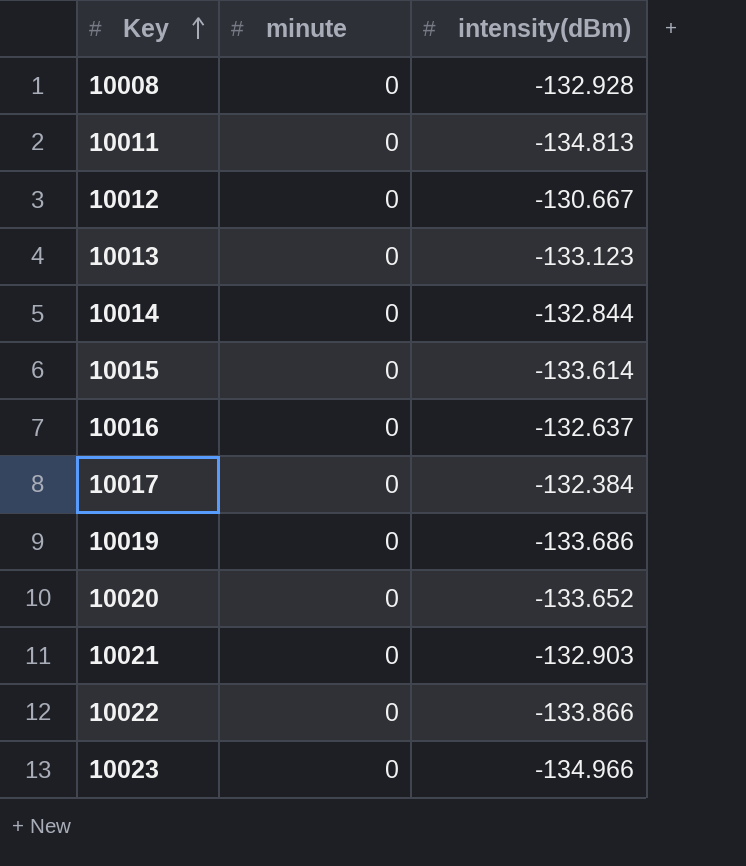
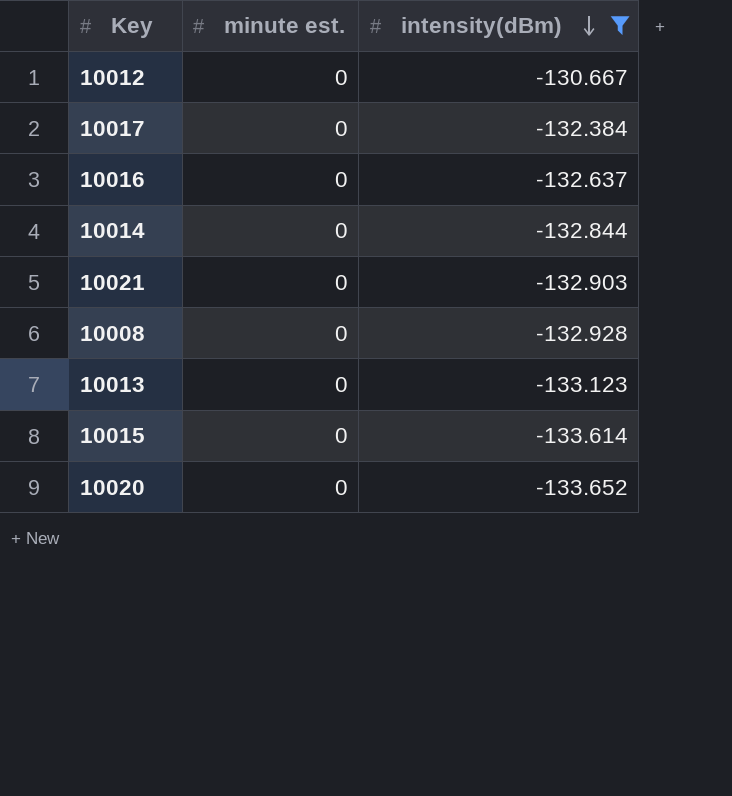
filter: none -> intensity(dBm) >= -133.652
row order: Key ascending -> intensity(dBm) descending
column name: minute -> minute est.

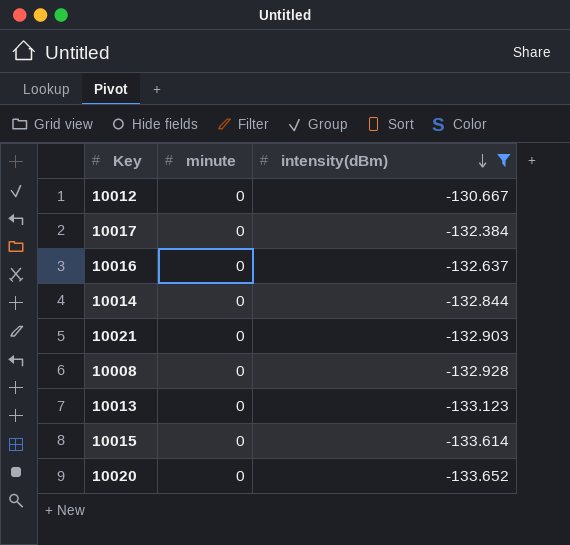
column name: minute est. -> minute

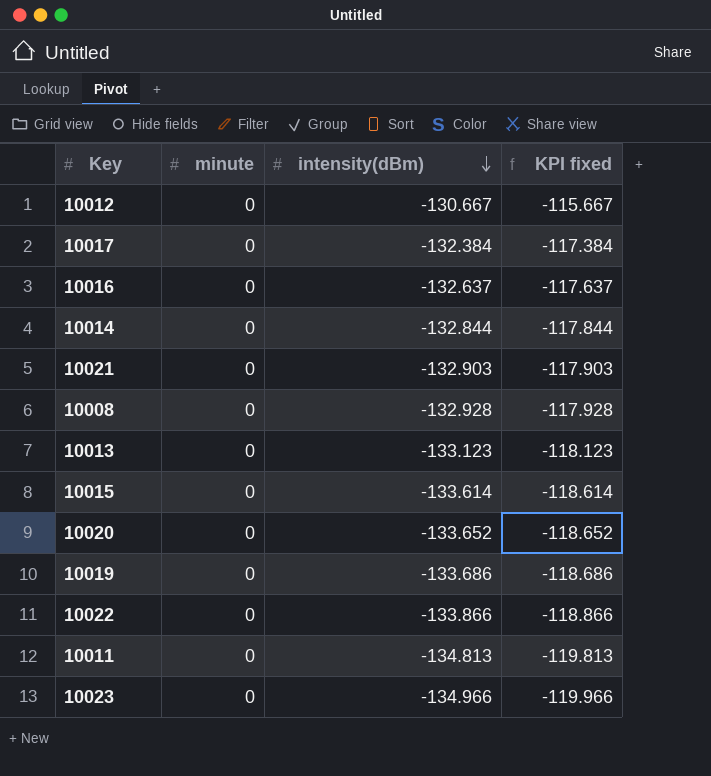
filter: intensity(dBm) >= -133.652 -> none
column KPI fixed | formula: none -> [intensity(dBm)] + 15

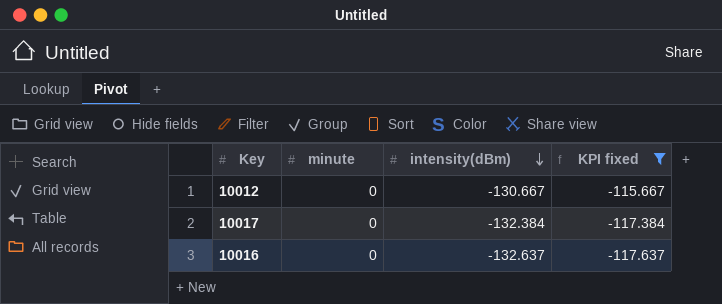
filter: none -> KPI fixed >= -117.637

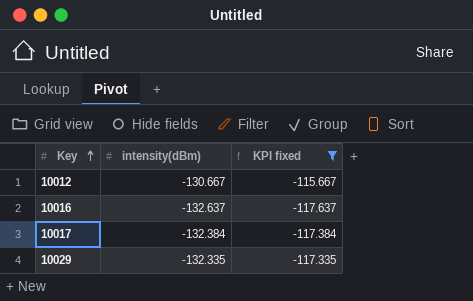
row order: intensity(dBm) descending -> Key ascending
column minute | position: 2 -> none
row 10029: none -> -132.335 | -117.335

